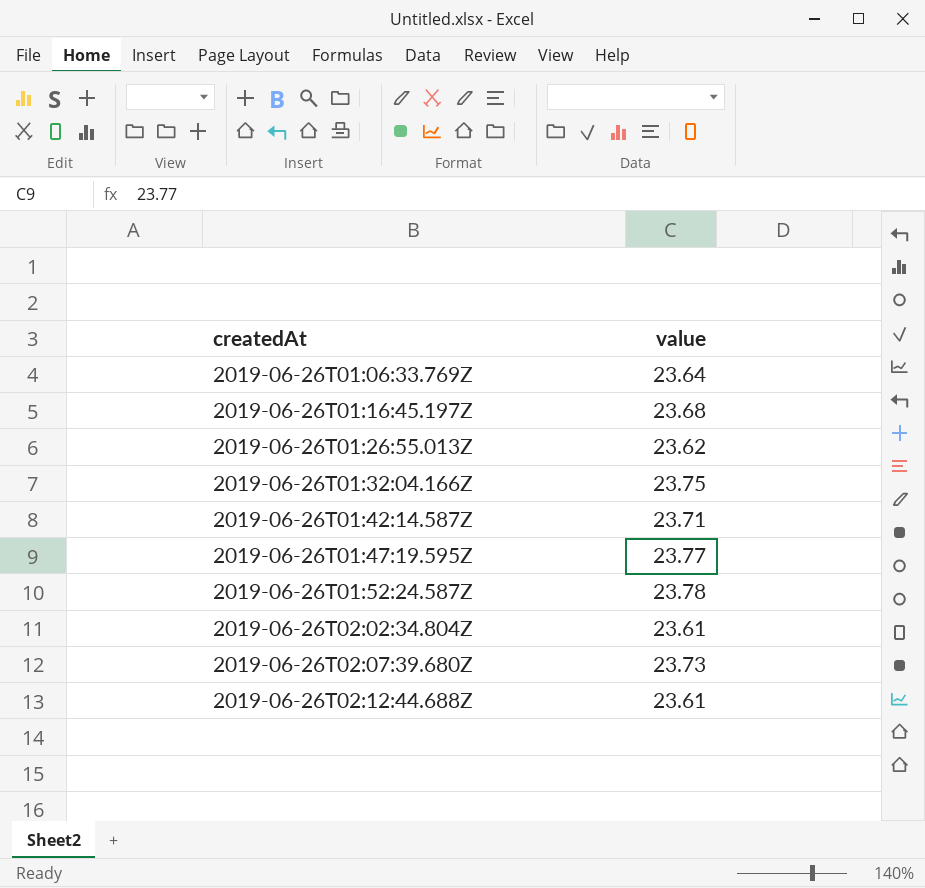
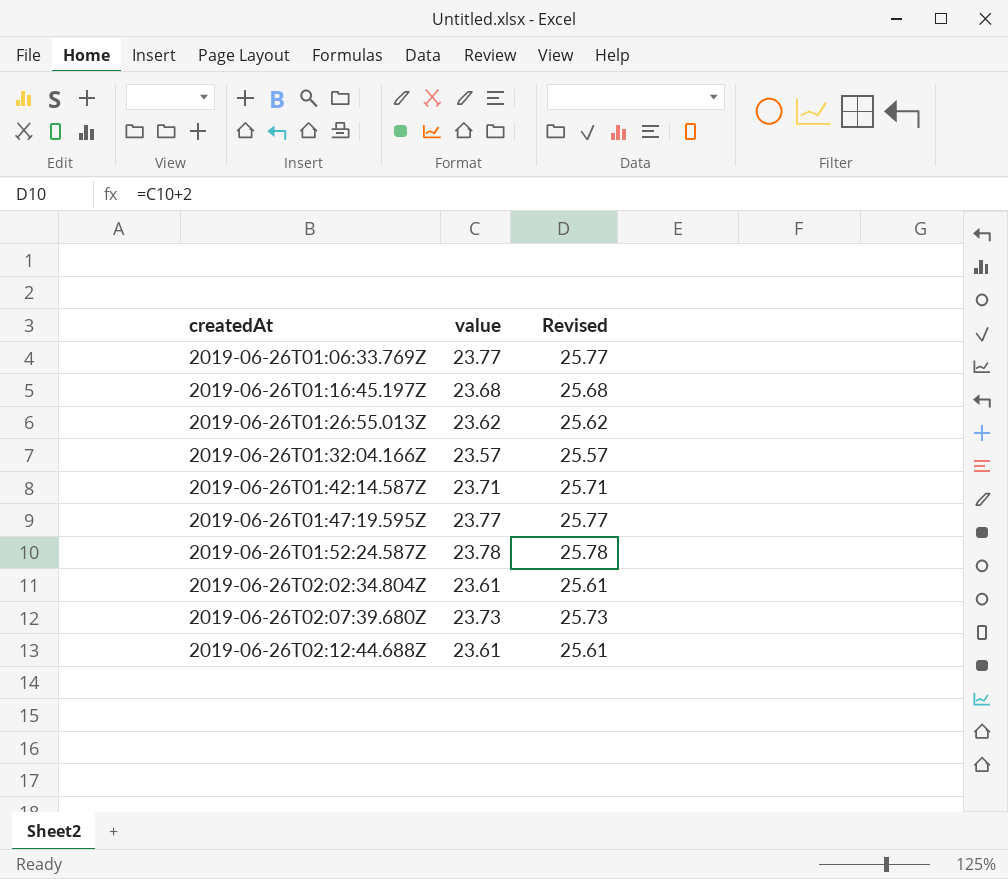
column Revised | formula: none -> [value] + 2
2019-06-26T01:06:33.769Z | value: 23.64 -> 23.77
2019-06-26T01:32:04.166Z | value: 23.75 -> 23.57

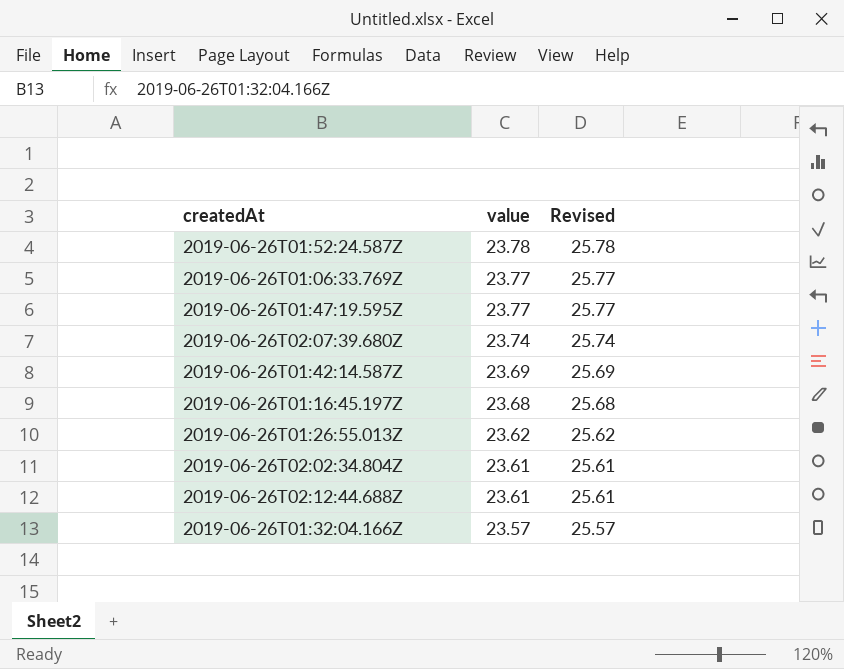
row order: createdAt ascending -> value descending
2019-06-26T02:07:39.680Z | value: 23.73 -> 23.74
2019-06-26T02:07:39.680Z | Revised: 25.73 -> 25.74
2019-06-26T01:42:14.587Z | value: 23.71 -> 23.69
2019-06-26T01:42:14.587Z | Revised: 25.71 -> 25.69

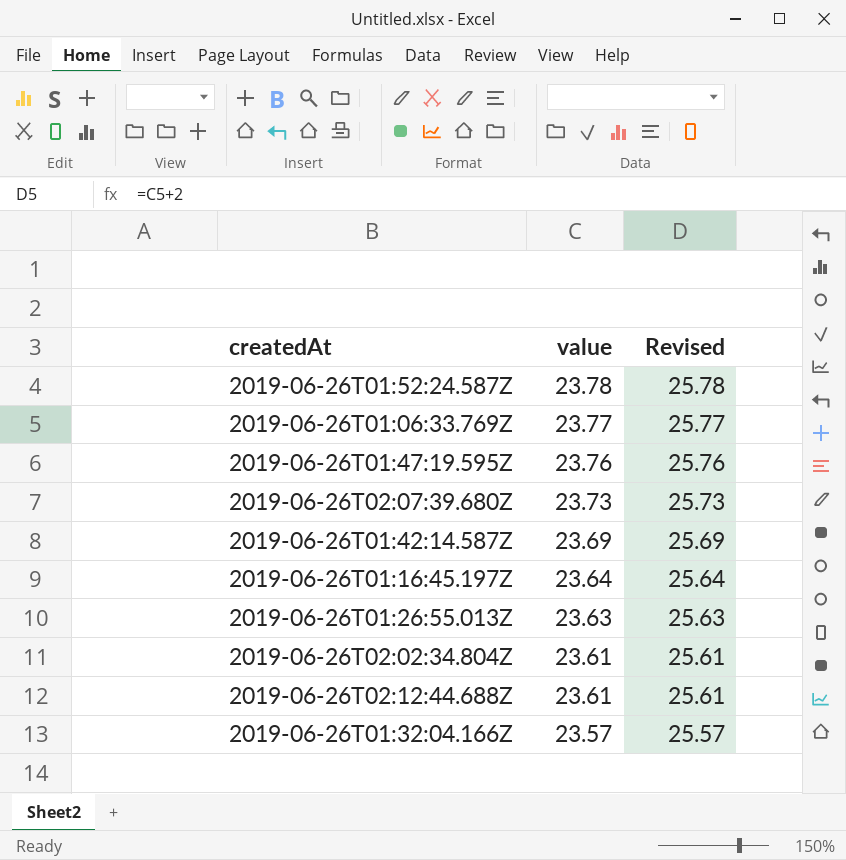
2019-06-26T01:47:19.595Z | value: 23.77 -> 23.76
2019-06-26T01:47:19.595Z | Revised: 25.77 -> 25.76
2019-06-26T02:07:39.680Z | value: 23.74 -> 23.73
2019-06-26T02:07:39.680Z | Revised: 25.74 -> 25.73
2019-06-26T01:16:45.197Z | value: 23.68 -> 23.64
2019-06-26T01:16:45.197Z | Revised: 25.68 -> 25.64
2019-06-26T01:26:55.013Z | value: 23.62 -> 23.63
2019-06-26T01:26:55.013Z | Revised: 25.62 -> 25.63

